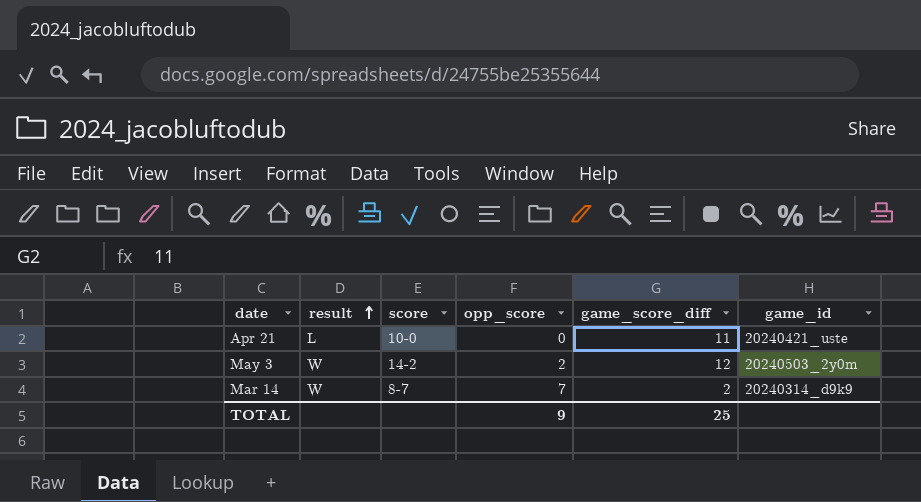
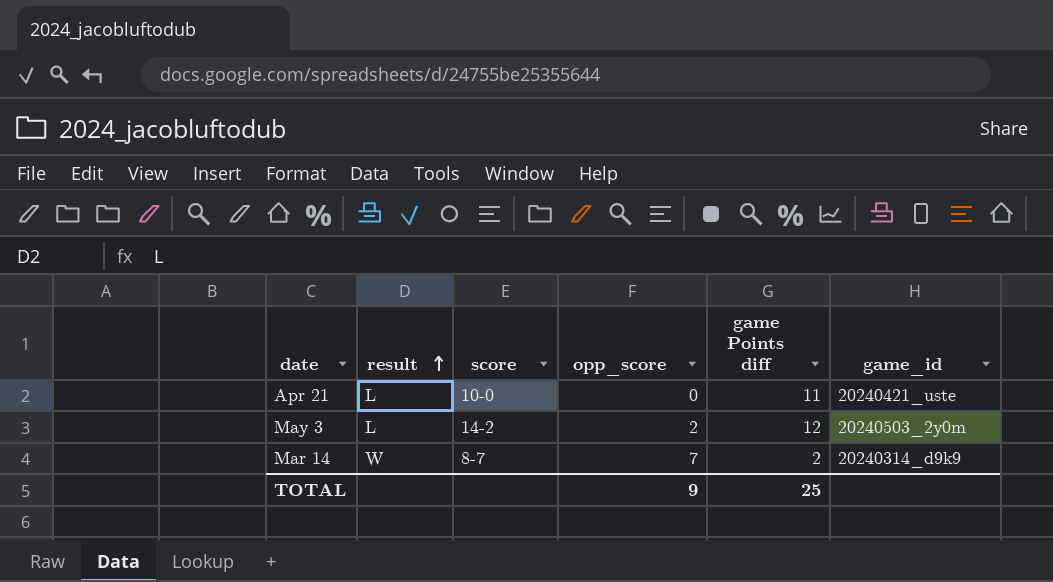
column name: game_score_diff -> game Points diff
May 3 | result: W -> L

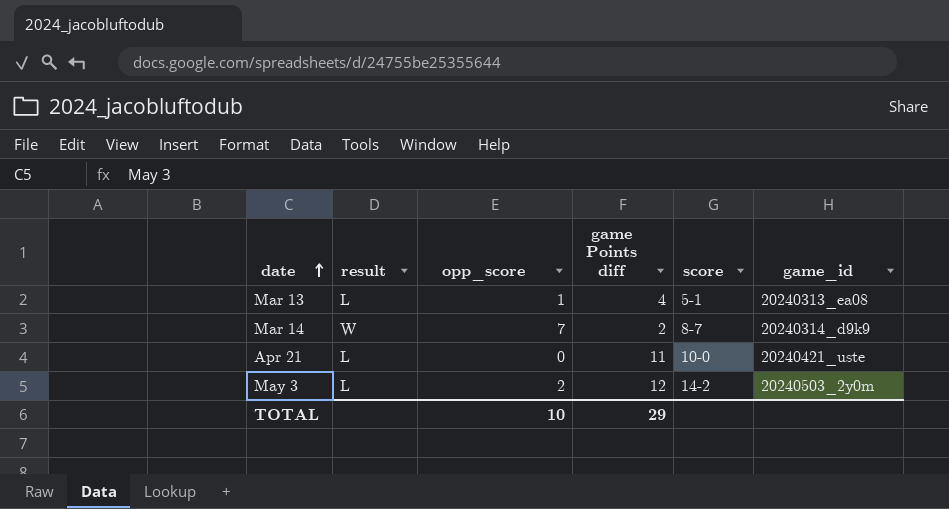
row order: result ascending -> date ascending
column score | position: 3 -> 5
row Mar 13: none -> L | 1 | 4 | 5-1 | 20240313_ea08
TOTAL | opp_score: 9 -> 10
TOTAL | game Points diff: 25 -> 29

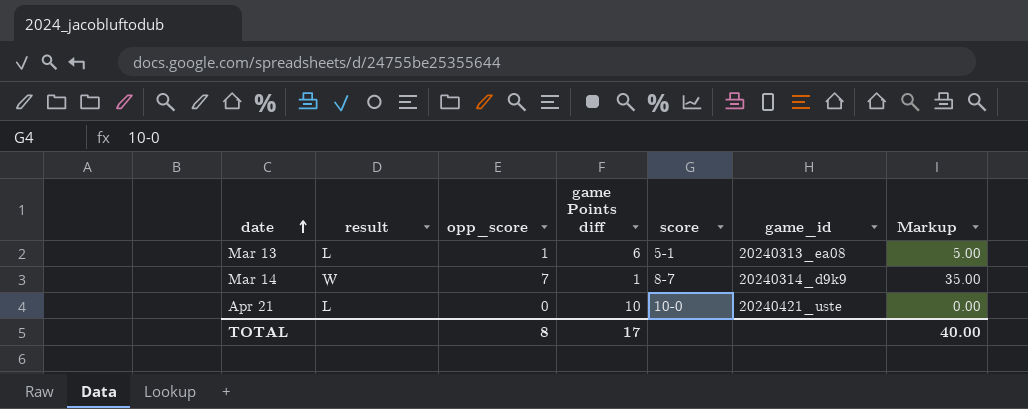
column Markup | formula: none -> [opp_score] * 5
row May 3: L | 2 | 12 | 14-2 | 20240503_2y0m -> none
Mar 13 | game Points diff: 4 -> 6
Mar 14 | game Points diff: 2 -> 1
Apr 21 | game Points diff: 11 -> 10
TOTAL | opp_score: 10 -> 8
TOTAL | game Points diff: 29 -> 17

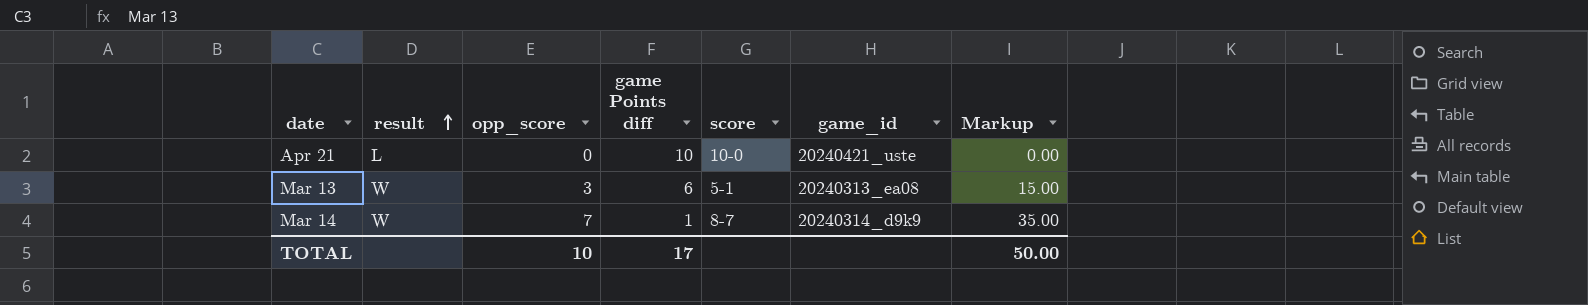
row order: date ascending -> result ascending
Mar 13 | result: L -> W
Mar 13 | opp_score: 1 -> 3
Mar 13 | Markup: 5.00 -> 15.00
TOTAL | opp_score: 8 -> 10
TOTAL | Markup: 40.00 -> 50.00

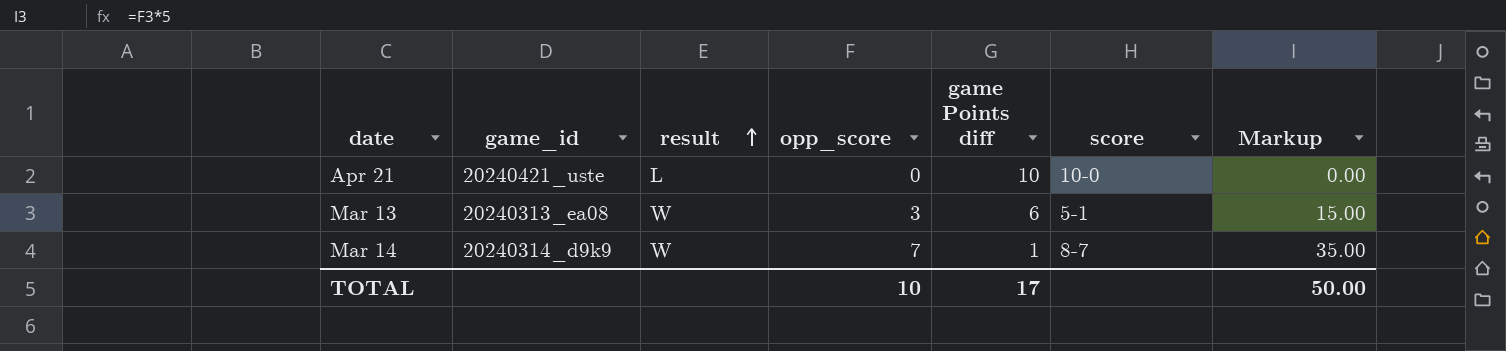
column game_id | position: 6 -> 2

